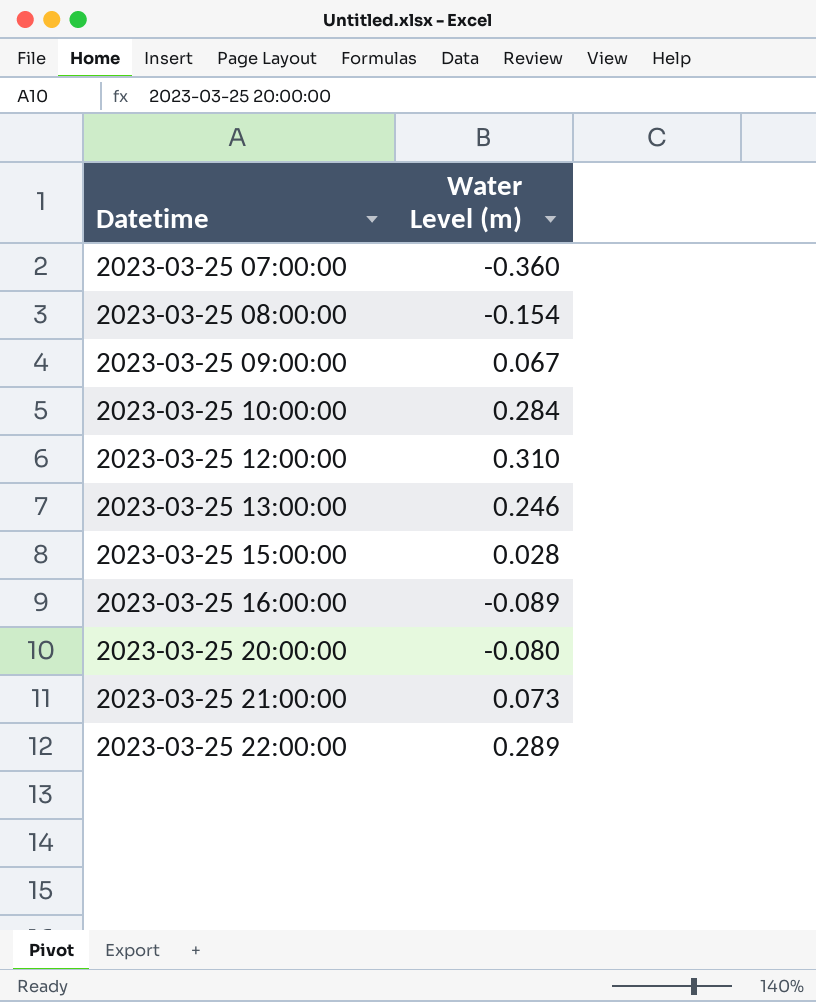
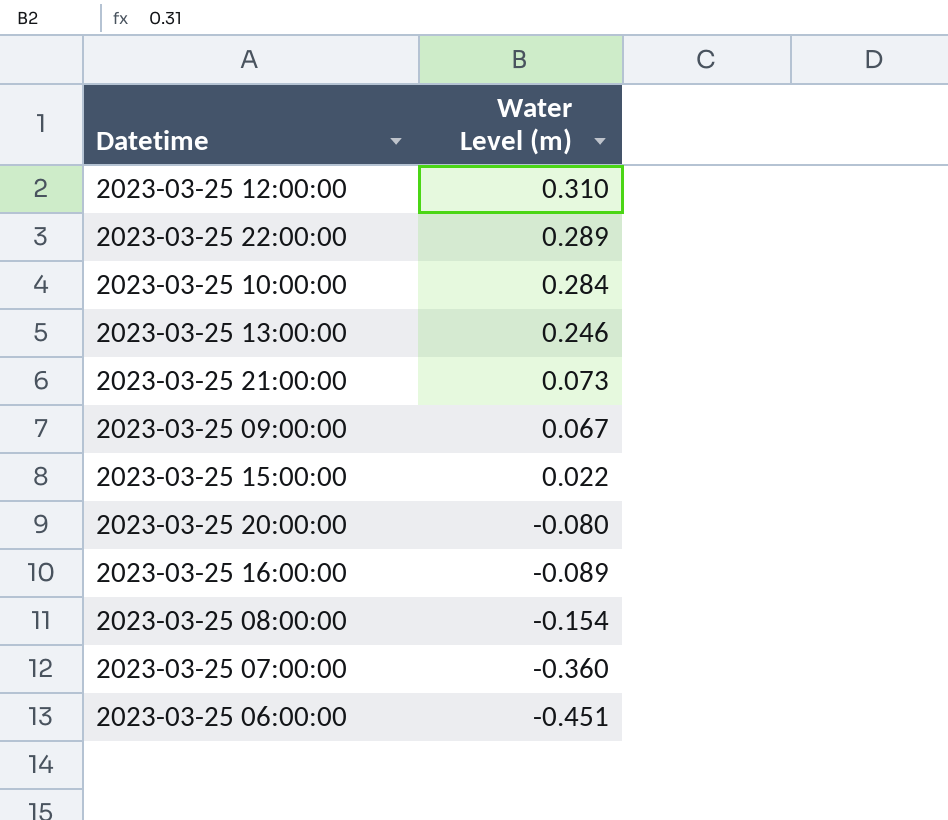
row order: Datetime ascending -> Water Level (m) descending
2023-03-25 15:00:00 | Water Level (m): 0.028 -> 0.022
row 2023-03-25 06:00:00: none -> -0.451

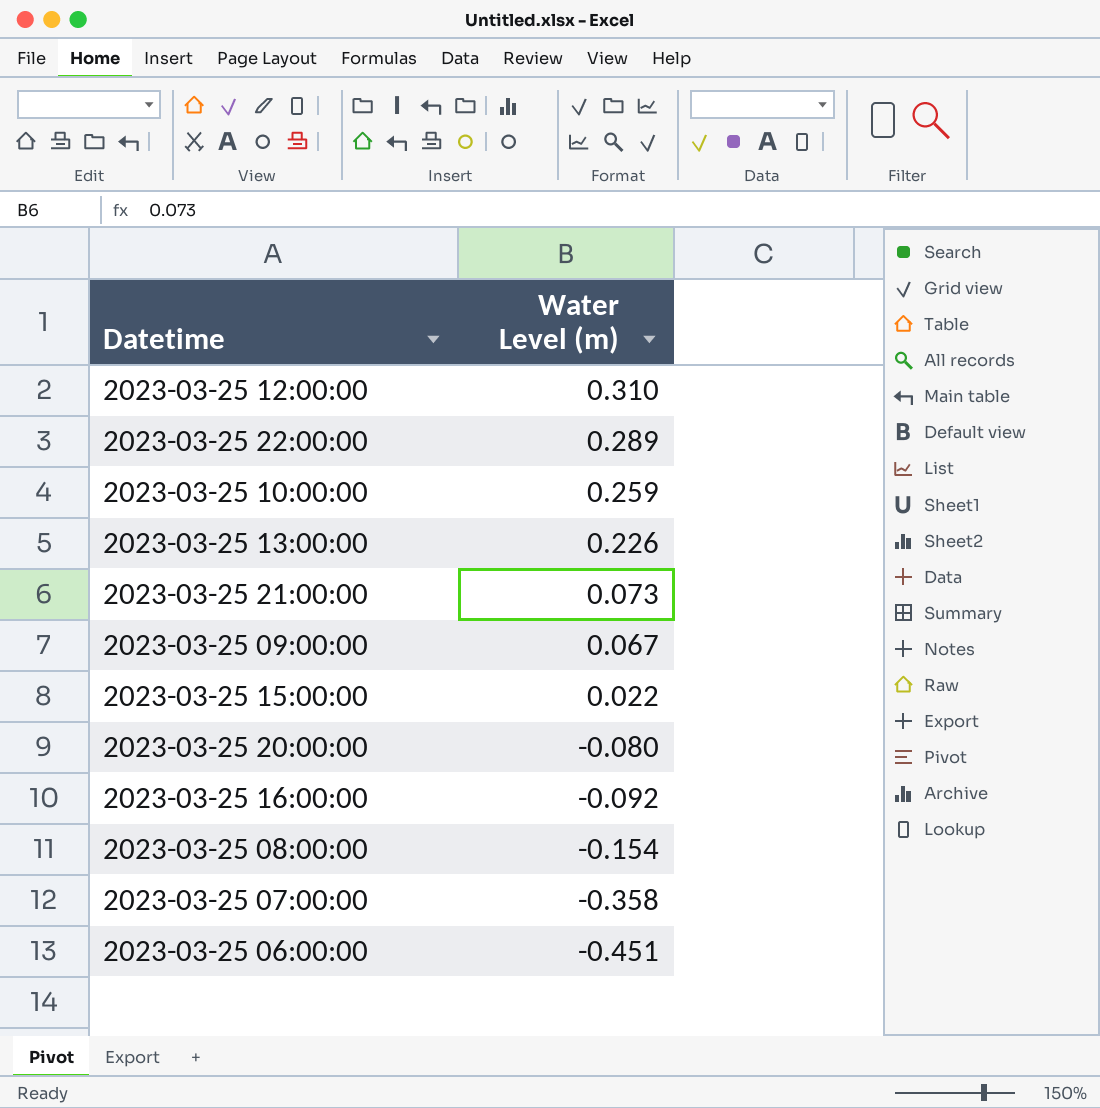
2023-03-25 10:00:00 | Water Level (m): 0.284 -> 0.259
2023-03-25 13:00:00 | Water Level (m): 0.246 -> 0.226
2023-03-25 16:00:00 | Water Level (m): -0.089 -> -0.092
2023-03-25 07:00:00 | Water Level (m): -0.360 -> -0.358

